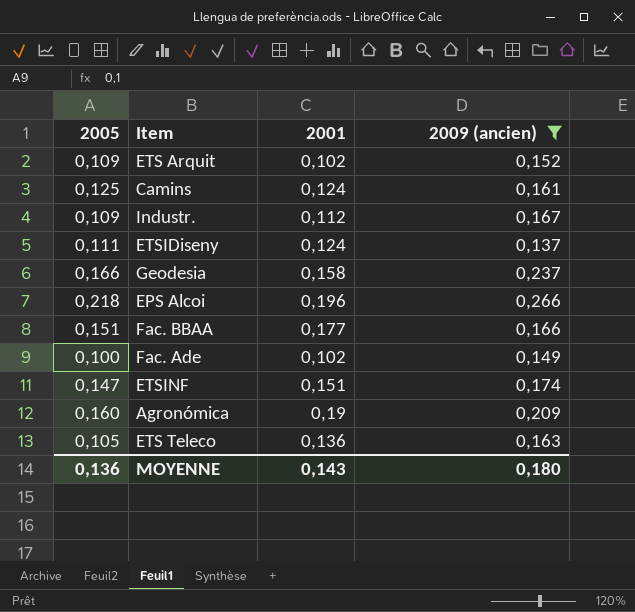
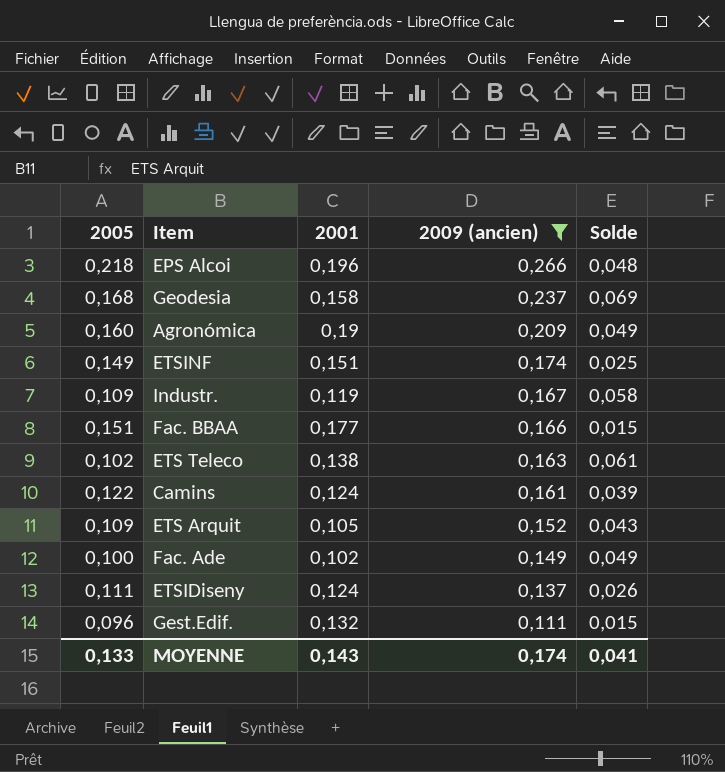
row order: none -> 2009 (ancien) descending
column Solde | formula: none -> [2009 (ancien)] - [2005]
Geodesia | 2005: 0,166 -> 0,168
ETSINF | 2005: 0,147 -> 0,149
Industr. | 2001: 0,112 -> 0,119
ETS Teleco | 2005: 0,105 -> 0,102
ETS Teleco | 2001: 0,136 -> 0,138
Camins | 2005: 0,125 -> 0,122
ETS Arquit | 2001: 0,102 -> 0,105
row Gest.Edif.: none -> 0,096 | 0,132 | 0,111 | 0,015
MOYENNE | 2005: 0,136 -> 0,133
MOYENNE | 2009 (ancien): 0,180 -> 0,174

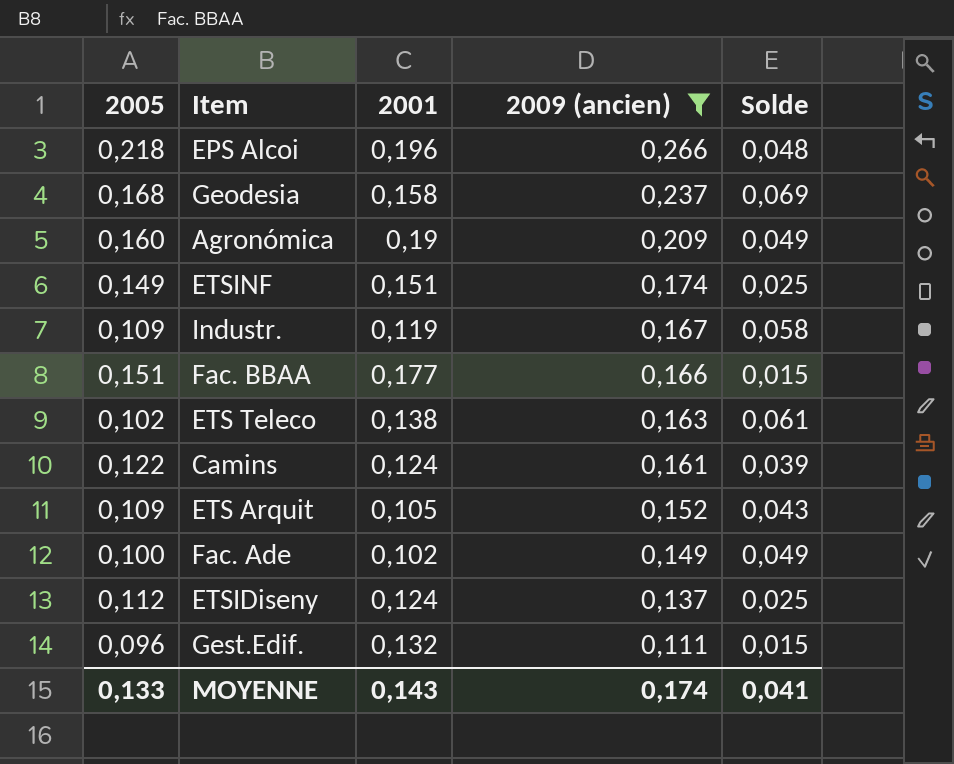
ETSIDiseny | 2005: 0,111 -> 0,112
ETSIDiseny | Solde: 0,026 -> 0,025

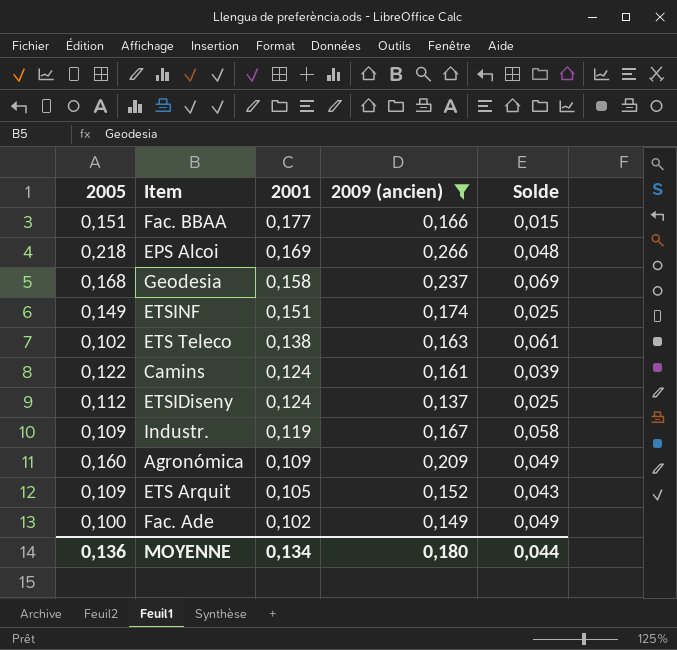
row order: 2009 (ancien) descending -> 2001 descending
row Gest.Edif.: 0,096 | 0,132 | 0,111 | 0,015 -> none
EPS Alcoi | 2001: 0,196 -> 0,169
Agronómica | 2001: 0,19 -> 0,109
MOYENNE | 2005: 0,133 -> 0,136
MOYENNE | 2001: 0,143 -> 0,134
MOYENNE | 2009 (ancien): 0,174 -> 0,180
MOYENNE | Solde: 0,041 -> 0,044

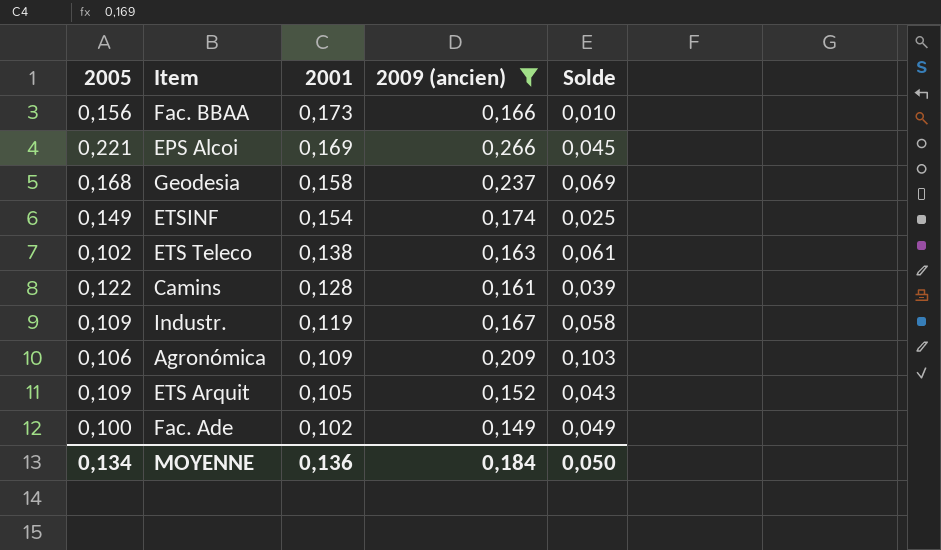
row ETSIDiseny: 0,112 | 0,124 | 0,137 | 0,025 -> none
Fac. BBAA | 2005: 0,151 -> 0,156
Fac. BBAA | 2001: 0,177 -> 0,173
Fac. BBAA | Solde: 0,015 -> 0,010
EPS Alcoi | 2005: 0,218 -> 0,221
EPS Alcoi | Solde: 0,048 -> 0,045
ETSINF | 2001: 0,151 -> 0,154
Camins | 2001: 0,124 -> 0,128
Agronómica | 2005: 0,160 -> 0,106
Agronómica | Solde: 0,049 -> 0,103
MOYENNE | 2005: 0,136 -> 0,134
MOYENNE | 2001: 0,134 -> 0,136
MOYENNE | 2009 (ancien): 0,180 -> 0,184
MOYENNE | Solde: 0,044 -> 0,050

